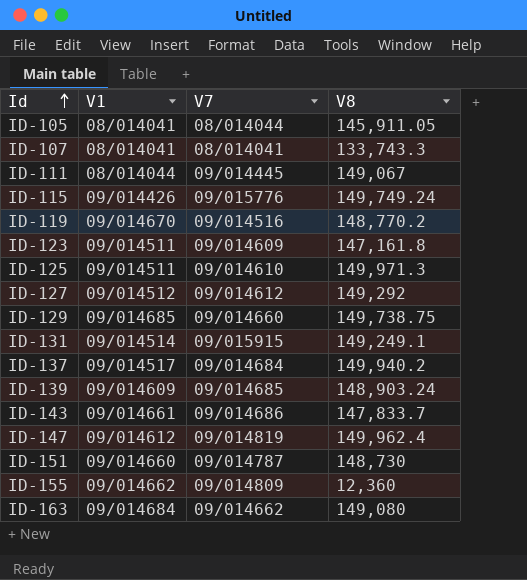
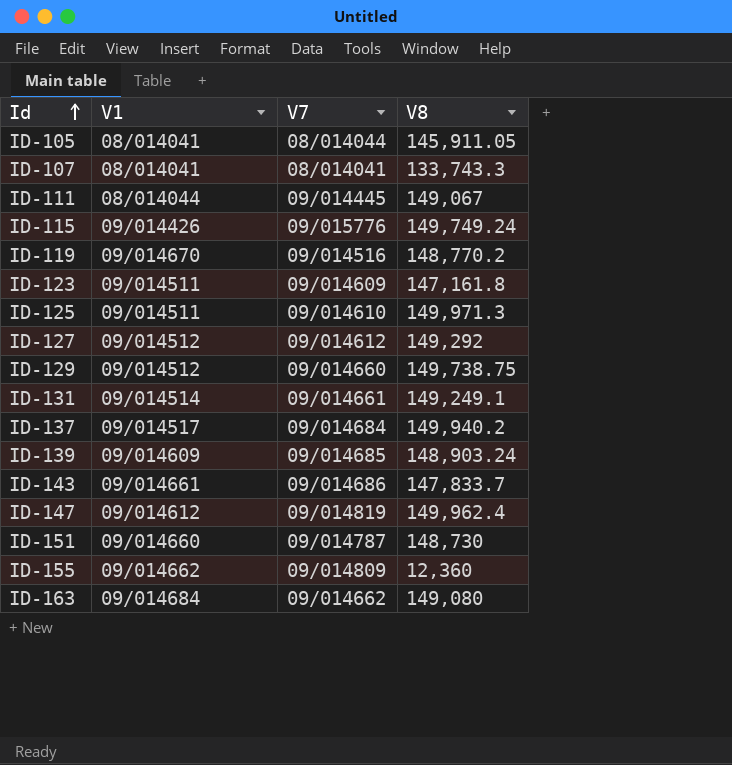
ID-129 | V1: 09/014685 -> 09/014512
ID-131 | V7: 09/015915 -> 09/014661

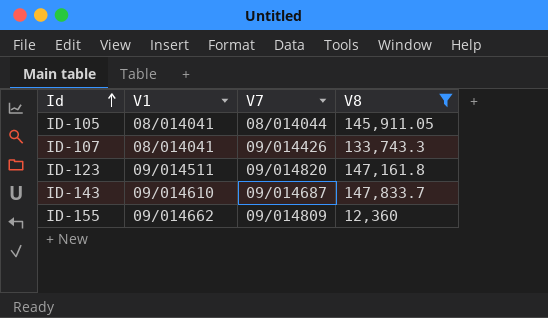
filter: none -> V8 <= 147,833.7
ID-107 | V7: 08/014041 -> 09/014426
ID-123 | V7: 09/014609 -> 09/014820
ID-143 | V1: 09/014661 -> 09/014610
ID-143 | V7: 09/014686 -> 09/014687

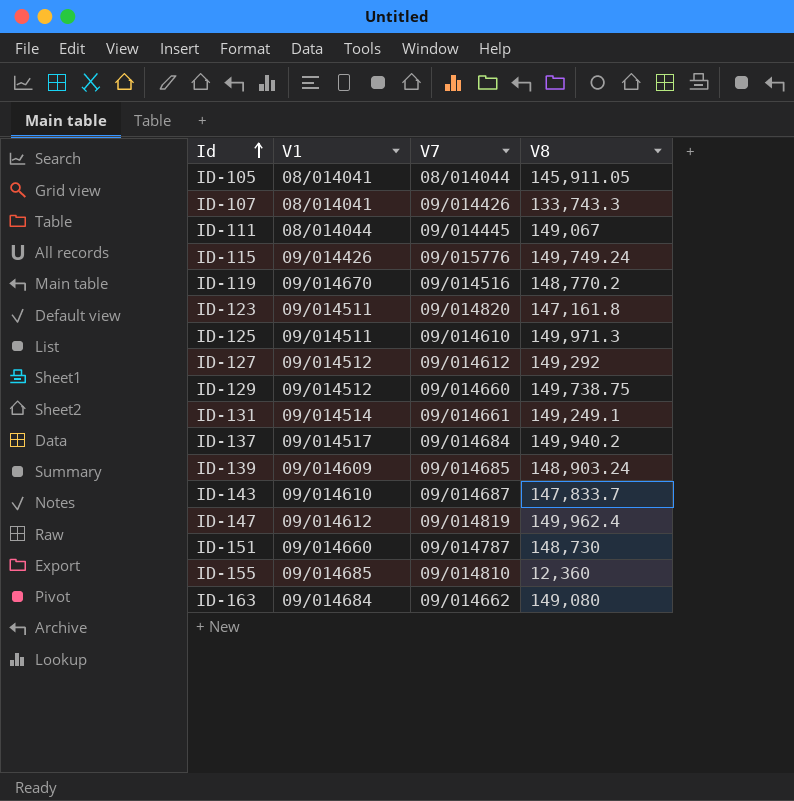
filter: V8 <= 147,833.7 -> none
ID-155 | V1: 09/014662 -> 09/014685
ID-155 | V7: 09/014809 -> 09/014810

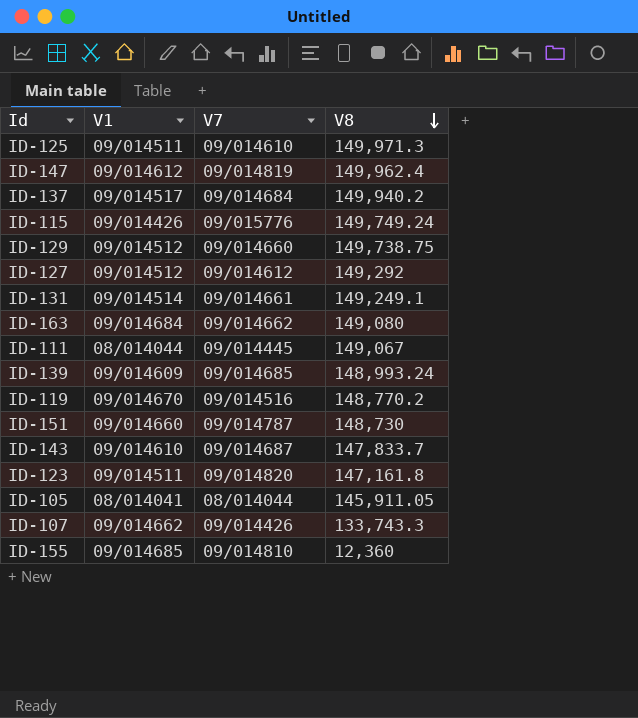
row order: Id ascending -> V8 descending
ID-139 | V8: 148,903.24 -> 148,993.24
ID-107 | V1: 08/014041 -> 09/014662

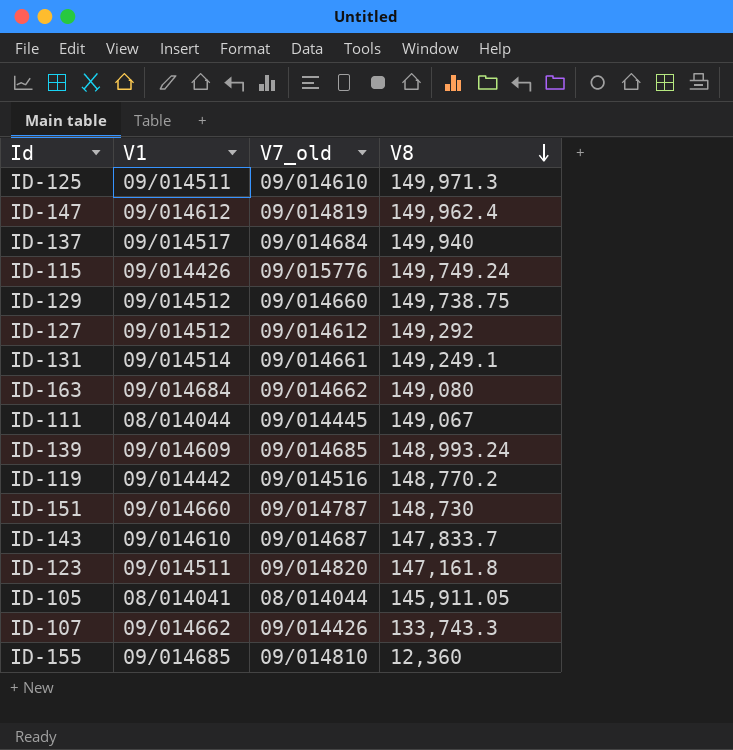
column name: V7 -> V7_old
ID-137 | V8: 149,940.2 -> 149,940
ID-119 | V1: 09/014670 -> 09/014442

